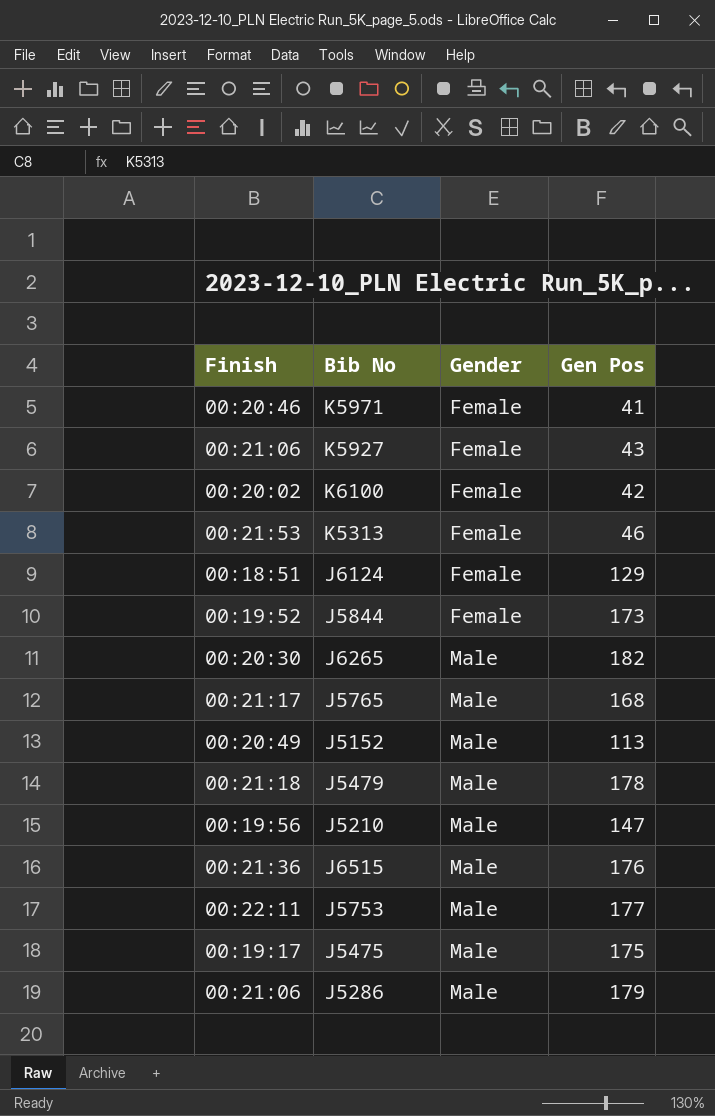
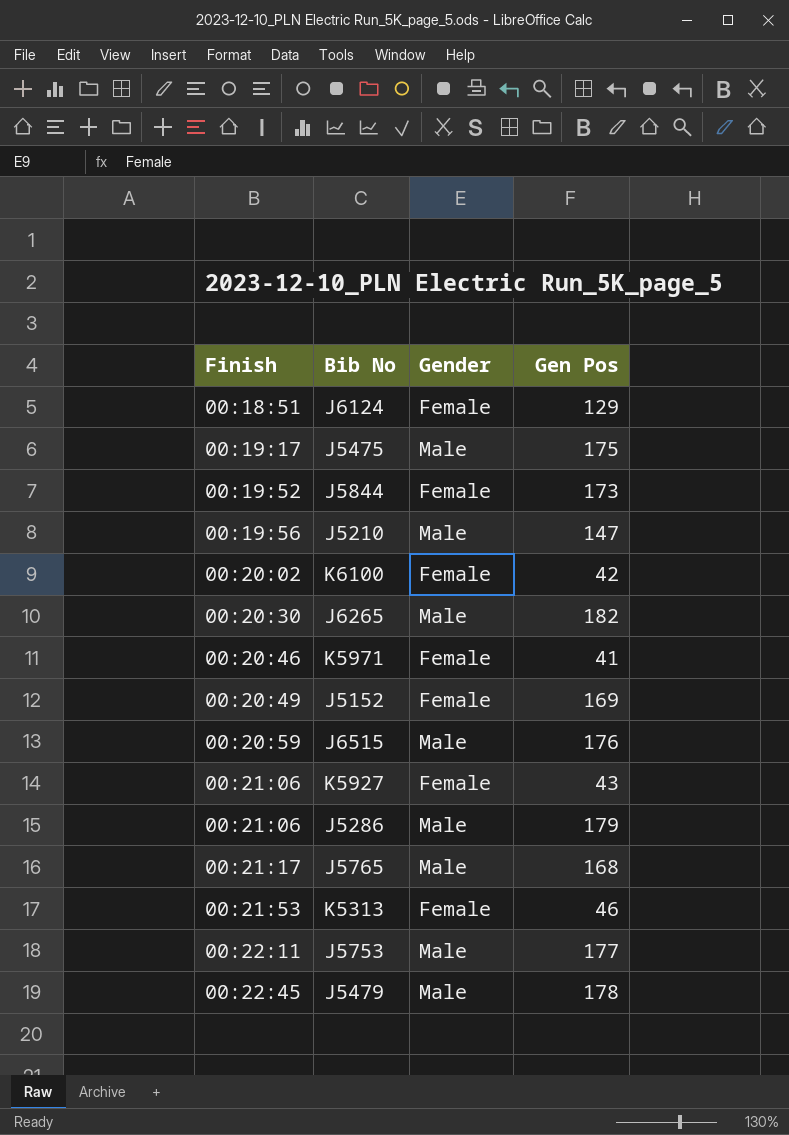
row order: Gender ascending -> Finish ascending
J5152 | Gender: Male -> Female
J5152 | Gen Pos: 113 -> 169
J6515 | Finish: 00:21:36 -> 00:20:59
J5479 | Finish: 00:21:18 -> 00:22:45

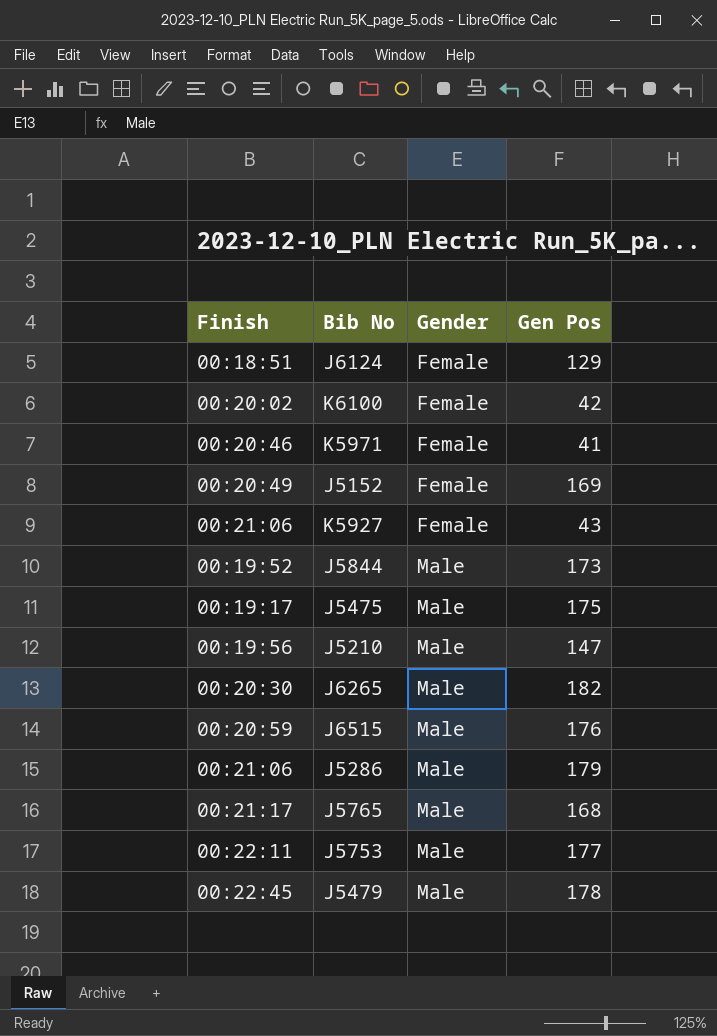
row order: Finish ascending -> Gender ascending
row K5313: 00:21:53 | Female | 46 -> none
J5844 | Gender: Female -> Male

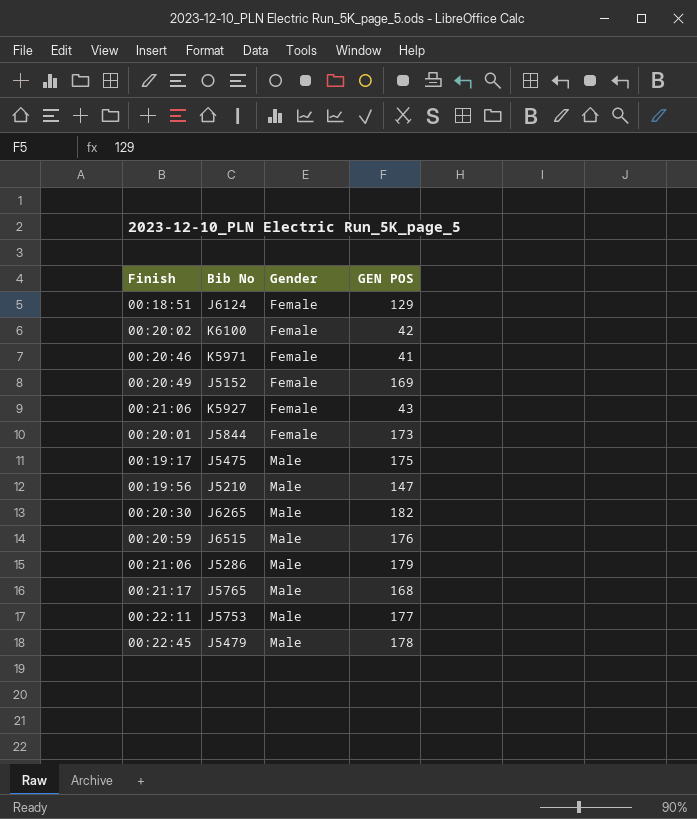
column name: Gen Pos -> GEN POS
J5844 | Finish: 00:19:52 -> 00:20:01
J5844 | Gender: Male -> Female

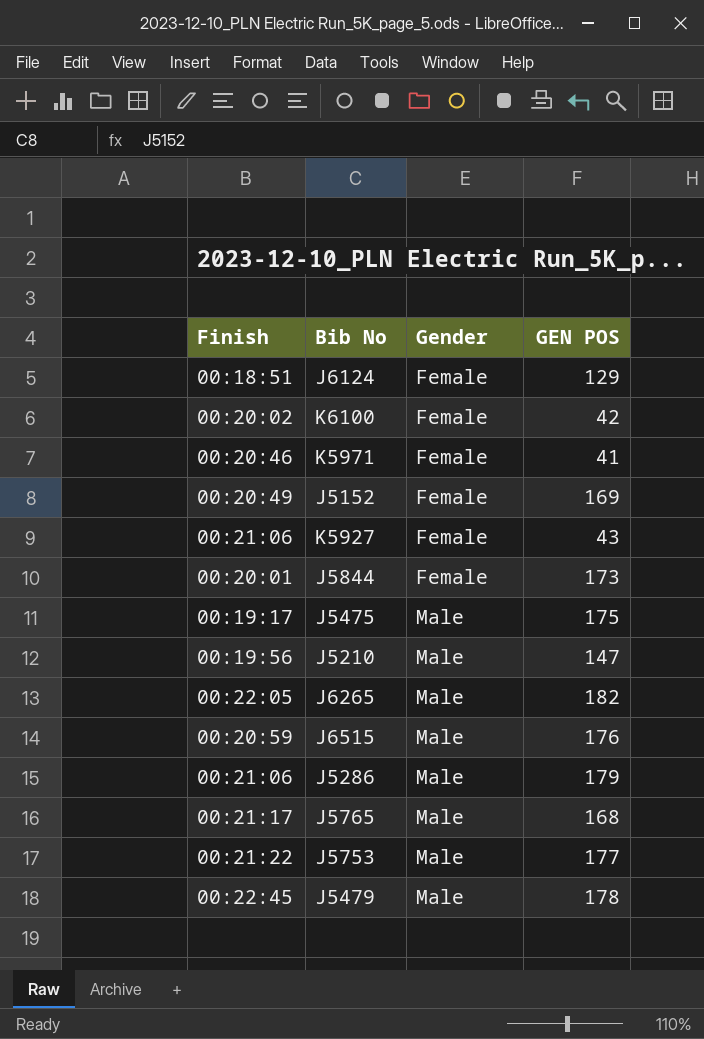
J6265 | Finish: 00:20:30 -> 00:22:05
J5753 | Finish: 00:22:11 -> 00:21:22

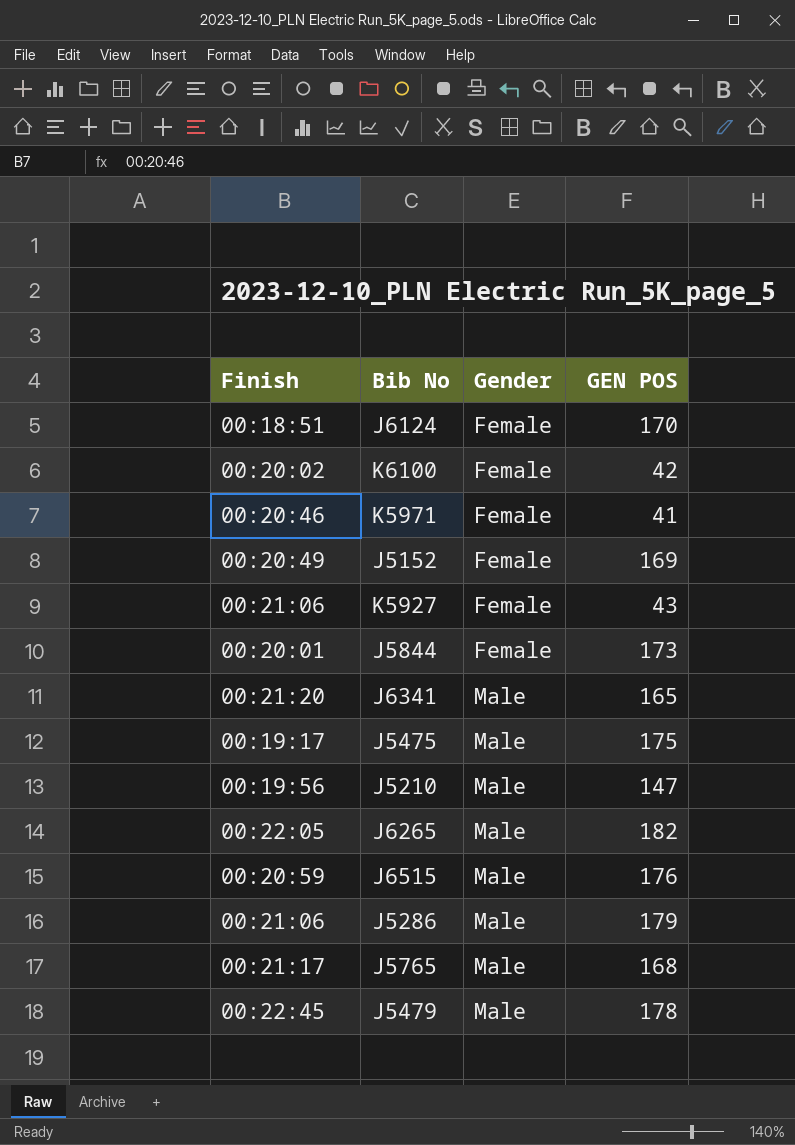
row J5753: 00:21:22 | Male | 177 -> none
J6124 | GEN POS: 129 -> 170
row J6341: none -> 00:21:20 | Male | 165

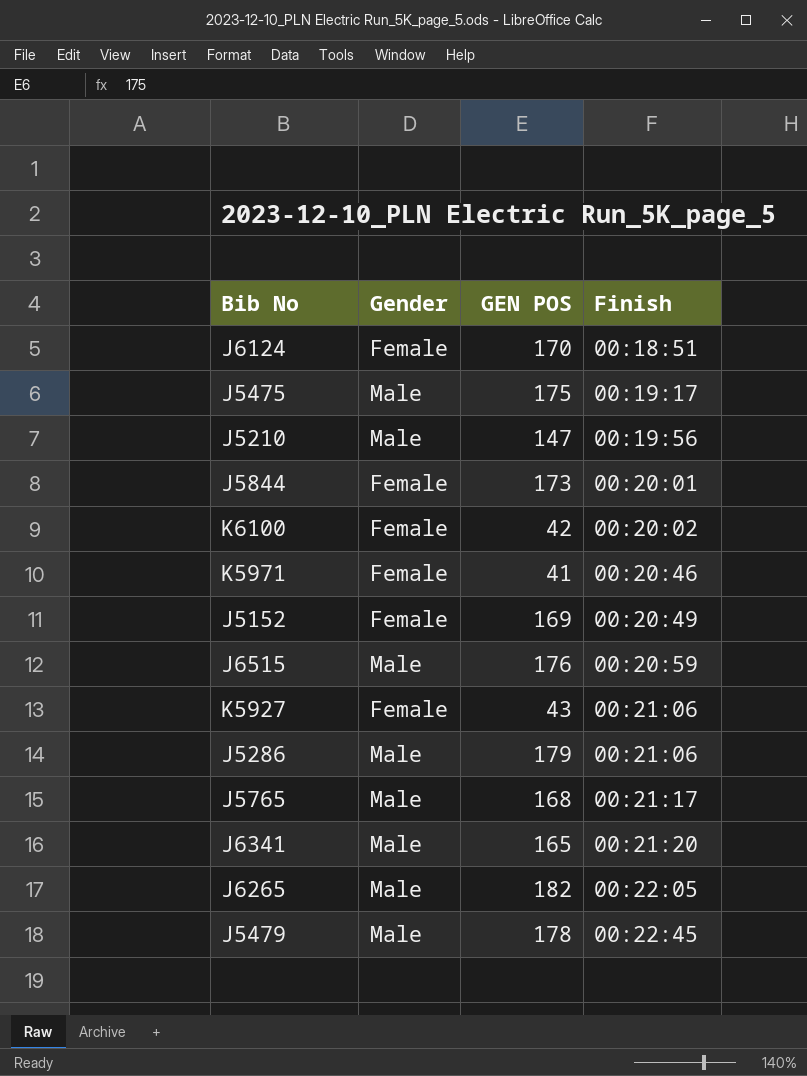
row order: Gender ascending -> Finish ascending
column Finish | position: 1 -> 4

